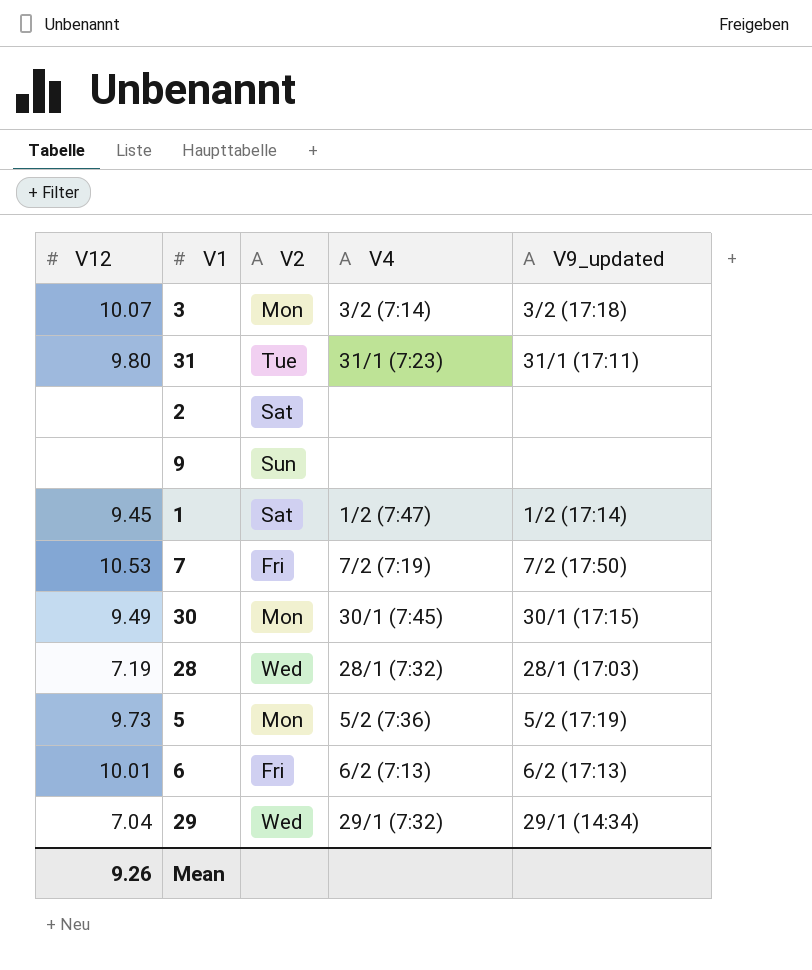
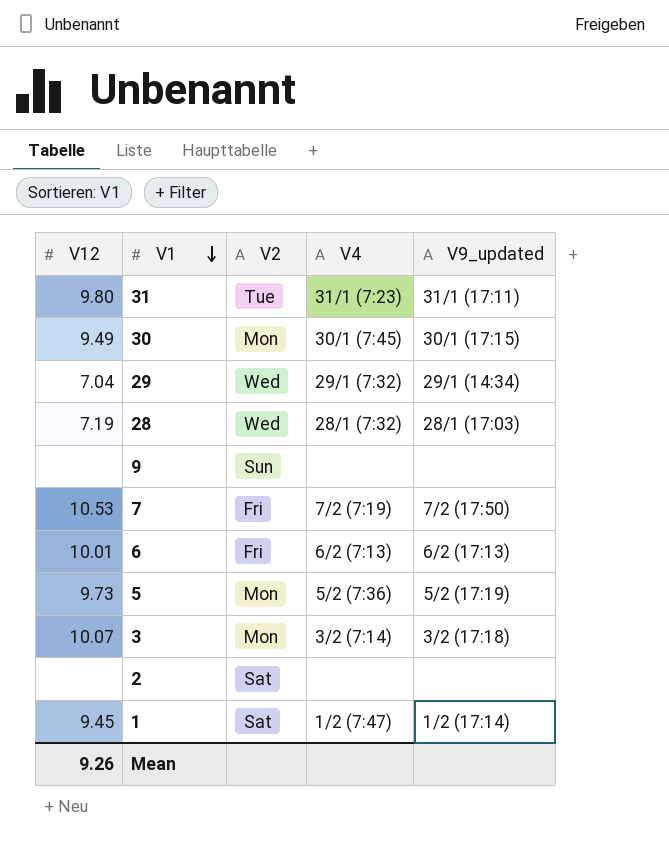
row order: none -> V1 descending

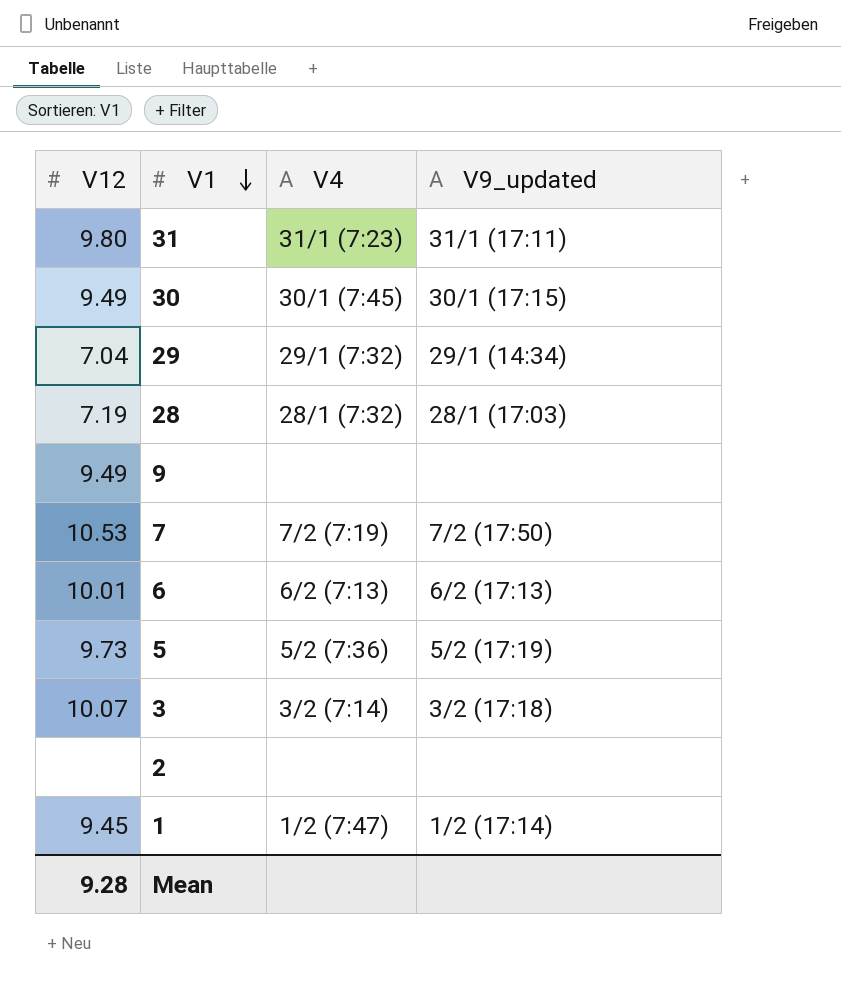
column V2 | position: 3 -> none
9 | V12: none -> 9.49
Mean | V12: 9.26 -> 9.28

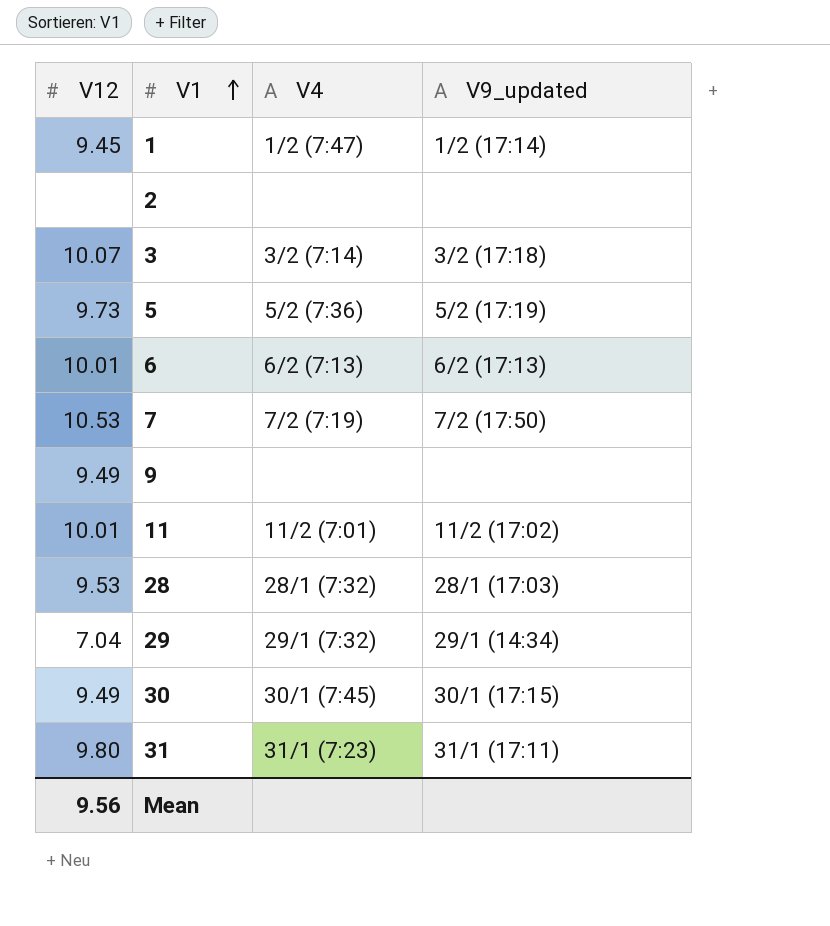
row order: V1 descending -> V1 ascending
row 11: none -> 10.01 | 11/2 (7:01) | 11/2 (17:02)
28 | V12: 7.19 -> 9.53
Mean | V12: 9.28 -> 9.56

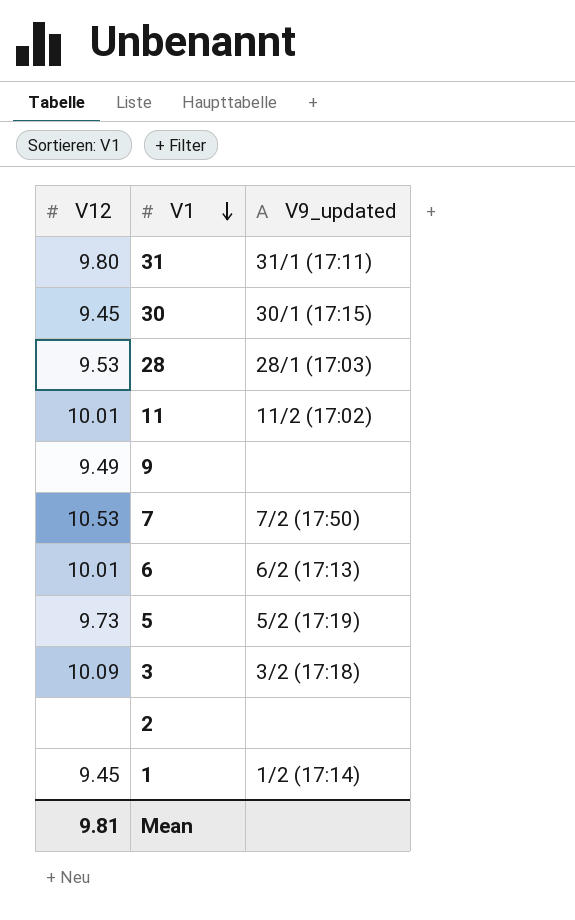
row order: V1 ascending -> V1 descending
column V4 | position: 3 -> none
row 29: 7.04 | 29/1 (7:32) | 29/1 (14:34) -> none
30 | V12: 9.49 -> 9.45
3 | V12: 10.07 -> 10.09
Mean | V12: 9.56 -> 9.81

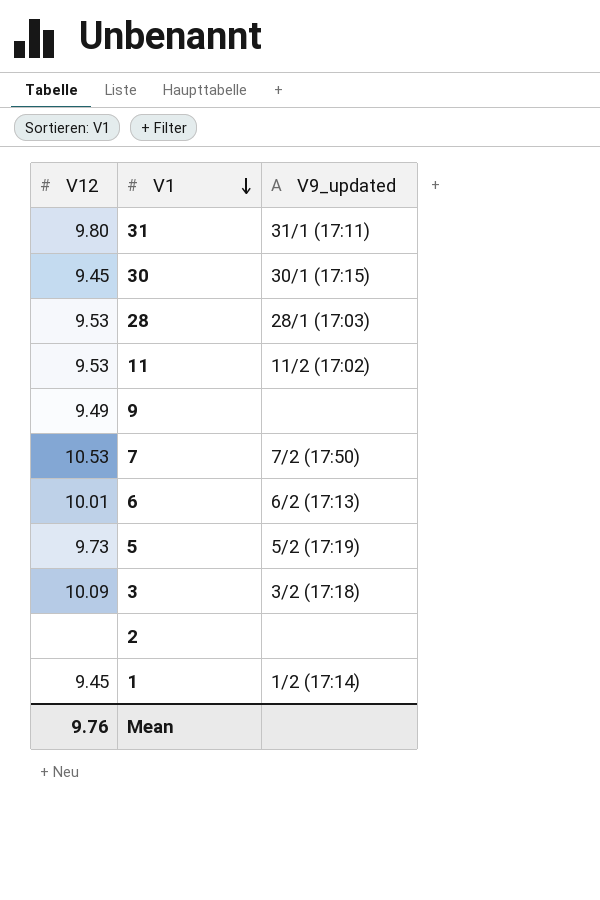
11 | V12: 10.01 -> 9.53
Mean | V12: 9.81 -> 9.76

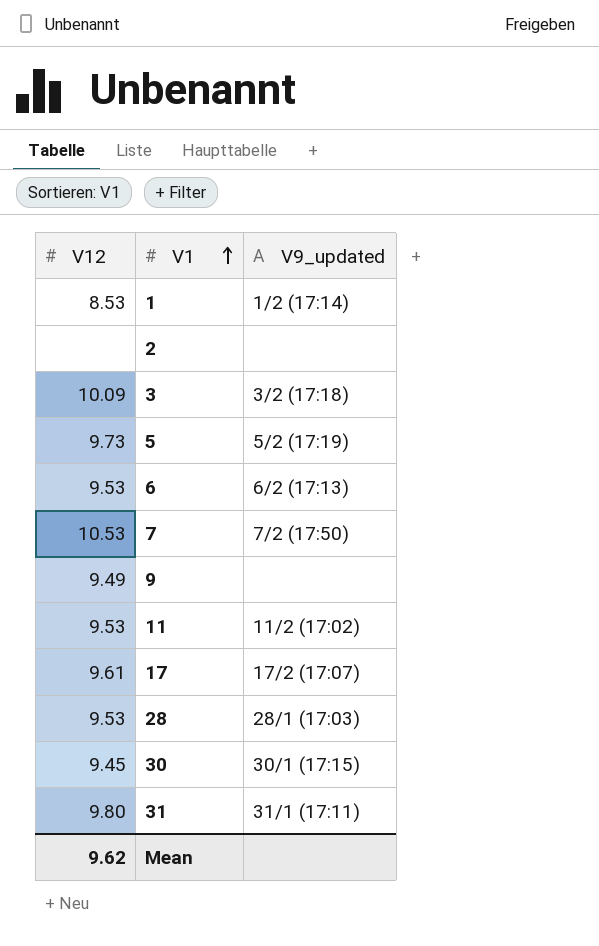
row order: V1 descending -> V1 ascending
1 | V12: 9.45 -> 8.53
6 | V12: 10.01 -> 9.53
row 17: none -> 9.61 | 17/2 (17:07)
Mean | V12: 9.76 -> 9.62

